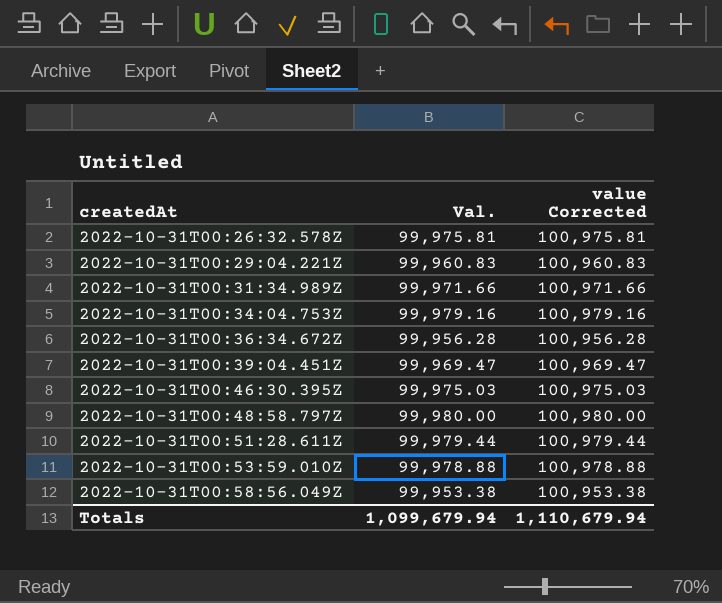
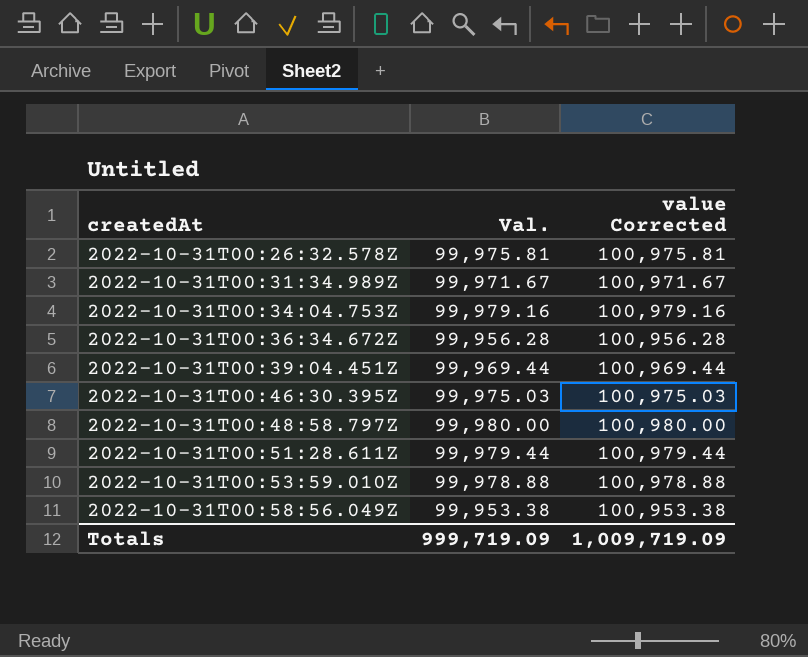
row 2022-10-31T00:29:04.221Z: 99,960.83 | 100,960.83 -> none
2022-10-31T00:31:34.989Z | Val.: 99,971.66 -> 99,971.67
2022-10-31T00:31:34.989Z | value Corrected: 100,971.66 -> 100,971.67
2022-10-31T00:39:04.451Z | Val.: 99,969.47 -> 99,969.44
2022-10-31T00:39:04.451Z | value Corrected: 100,969.47 -> 100,969.44
Totals | Val.: 1,099,679.94 -> 999,719.09
Totals | value Corrected: 1,110,679.94 -> 1,009,719.09

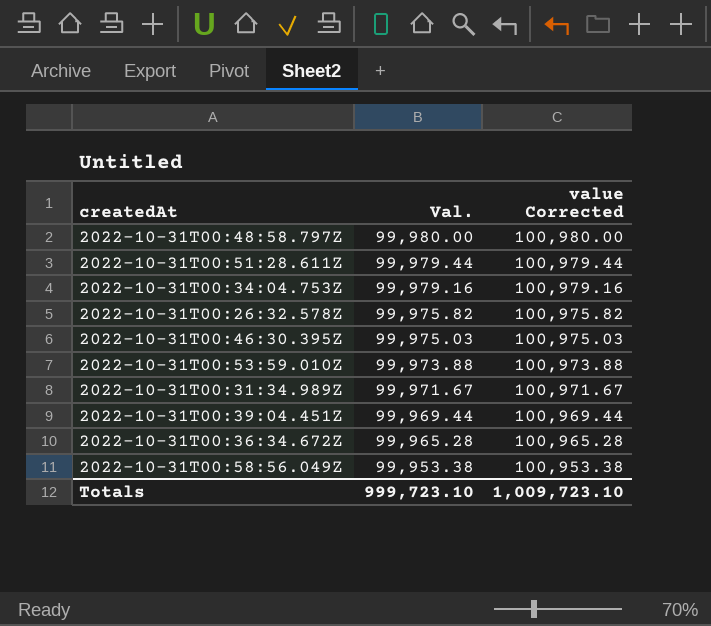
row order: createdAt ascending -> Val. descending
2022-10-31T00:26:32.578Z | Val.: 99,975.81 -> 99,975.82
2022-10-31T00:26:32.578Z | value Corrected: 100,975.81 -> 100,975.82
2022-10-31T00:53:59.010Z | Val.: 99,978.88 -> 99,973.88
2022-10-31T00:53:59.010Z | value Corrected: 100,978.88 -> 100,973.88
2022-10-31T00:36:34.672Z | Val.: 99,956.28 -> 99,965.28
2022-10-31T00:36:34.672Z | value Corrected: 100,956.28 -> 100,965.28
Totals | Val.: 999,719.09 -> 999,723.10
Totals | value Corrected: 1,009,719.09 -> 1,009,723.10

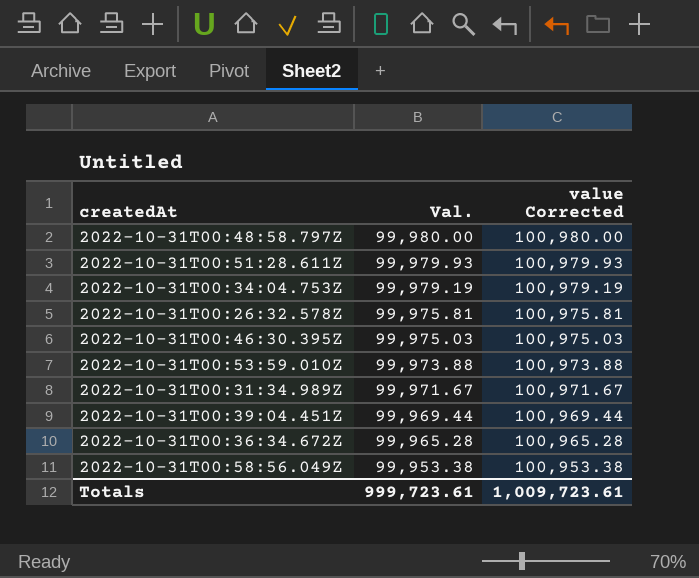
2022-10-31T00:51:28.611Z | Val.: 99,979.44 -> 99,979.93
2022-10-31T00:51:28.611Z | value Corrected: 100,979.44 -> 100,979.93
2022-10-31T00:34:04.753Z | Val.: 99,979.16 -> 99,979.19
2022-10-31T00:34:04.753Z | value Corrected: 100,979.16 -> 100,979.19
2022-10-31T00:26:32.578Z | Val.: 99,975.82 -> 99,975.81
2022-10-31T00:26:32.578Z | value Corrected: 100,975.82 -> 100,975.81
Totals | Val.: 999,723.10 -> 999,723.61
Totals | value Corrected: 1,009,723.10 -> 1,009,723.61

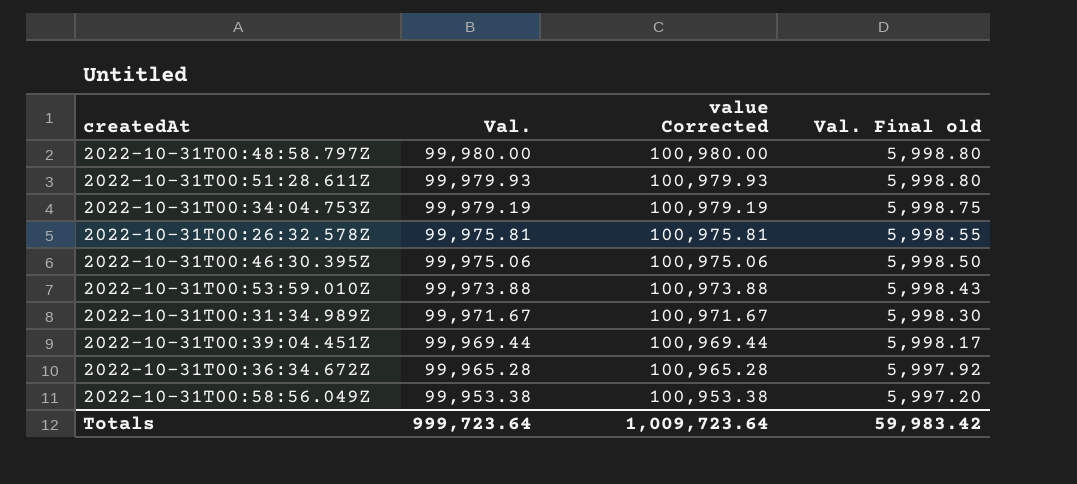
column Val. Final old | formula: none -> [Val.] * 0.06
2022-10-31T00:46:30.395Z | Val.: 99,975.03 -> 99,975.06
2022-10-31T00:46:30.395Z | value Corrected: 100,975.03 -> 100,975.06
Totals | Val.: 999,723.61 -> 999,723.64
Totals | value Corrected: 1,009,723.61 -> 1,009,723.64

